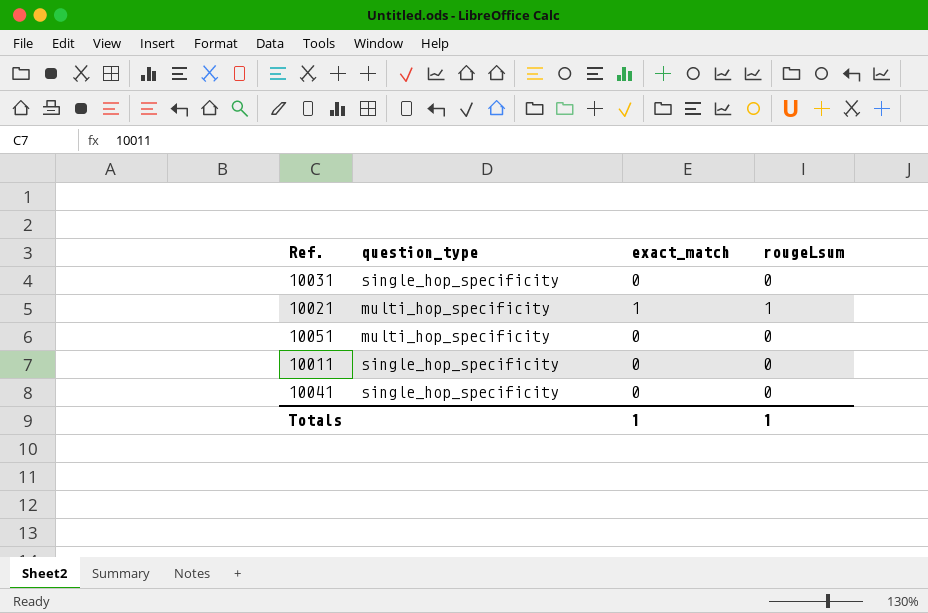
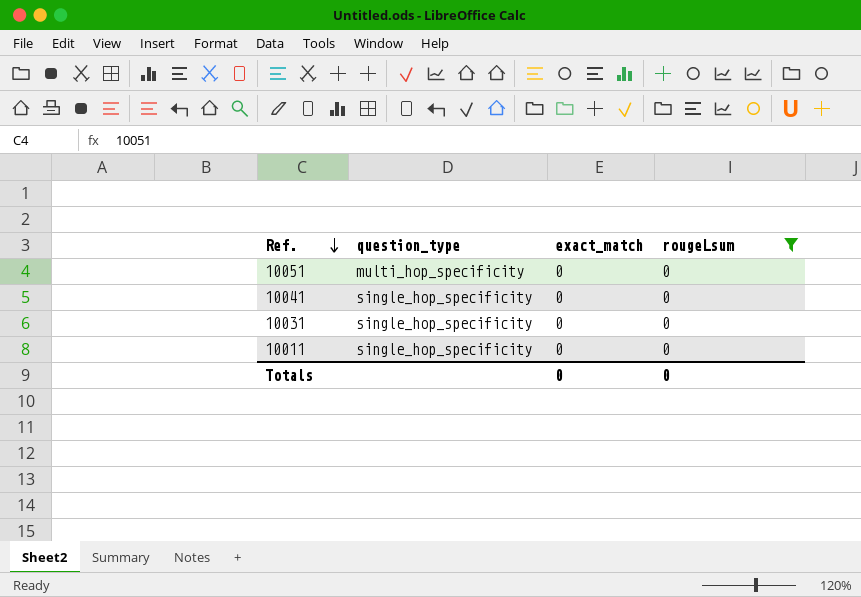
filter: none -> rougeLsum = 0
row order: none -> Ref. descending
Totals | exact_match: 1 -> 0
Totals | rougeLsum: 1 -> 0

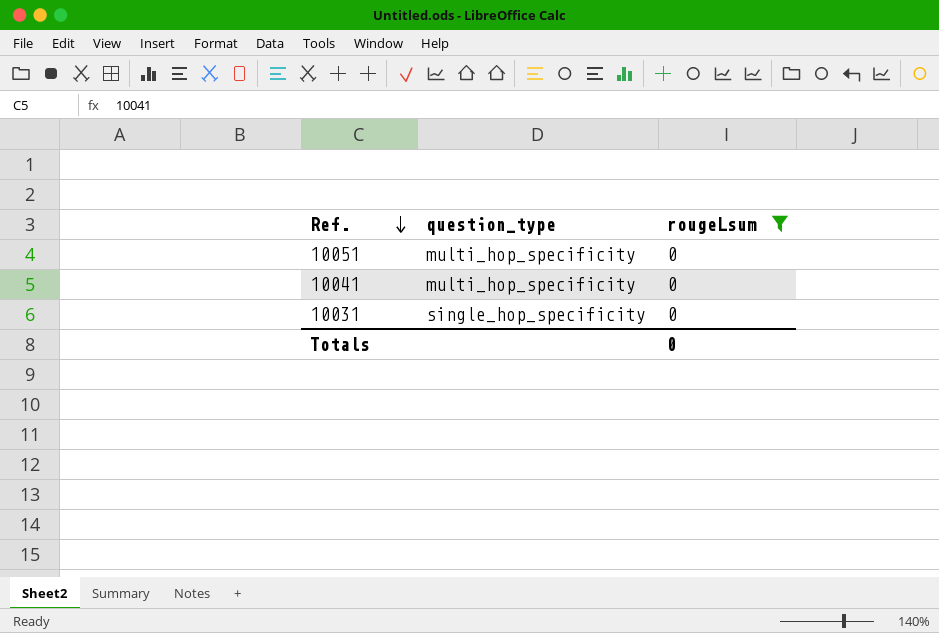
column exact_match | position: 3 -> none
row 10011: single_hop_specificity | 0 | 0 -> none
10041 | question_type: single_hop_specificity -> multi_hop_specificity

